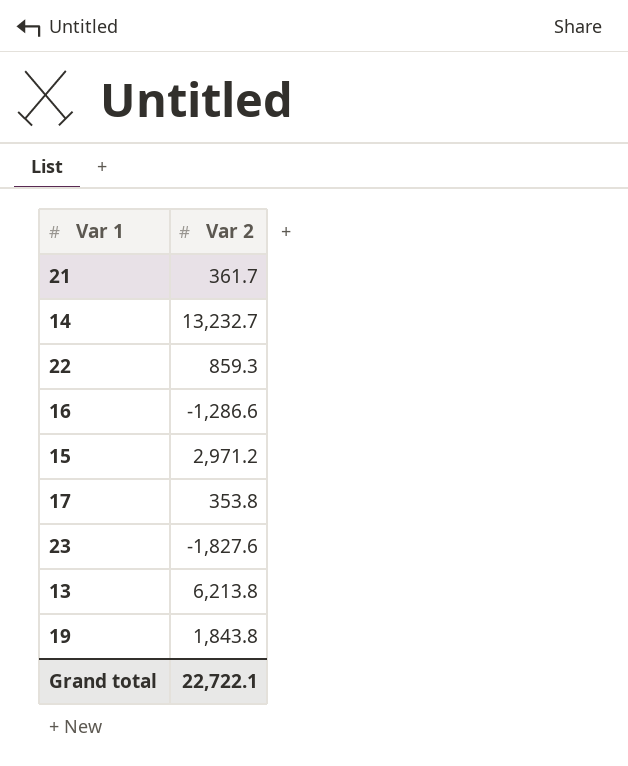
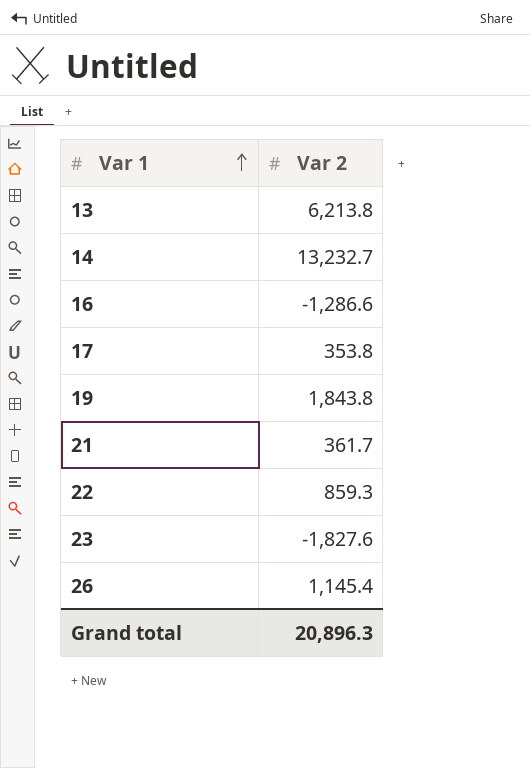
row order: none -> Var 1 ascending
row 15: 2,971.2 -> none
row 26: none -> 1,145.4
Grand total | Var 2: 22,722.1 -> 20,896.3

